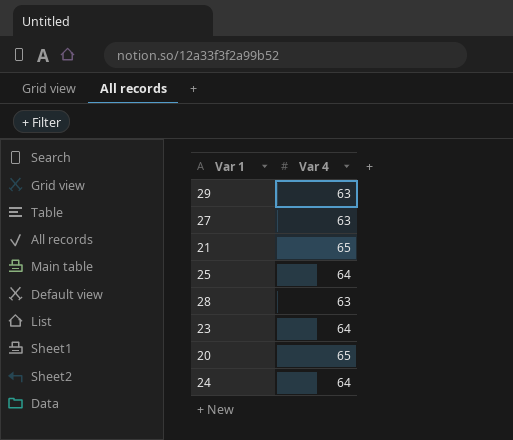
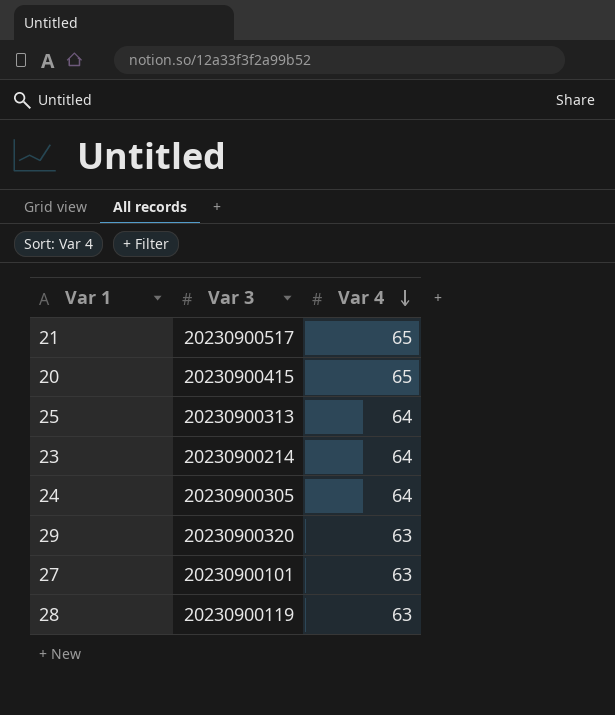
row order: none -> Var 4 descending
column Var 3 | position: none -> 2

